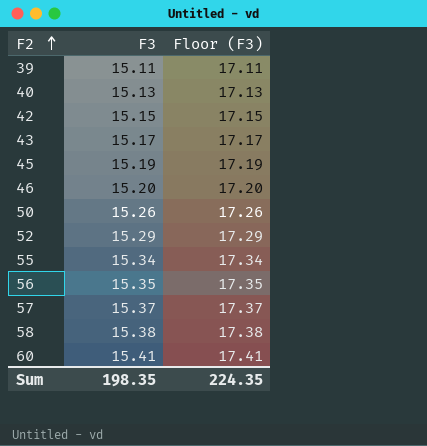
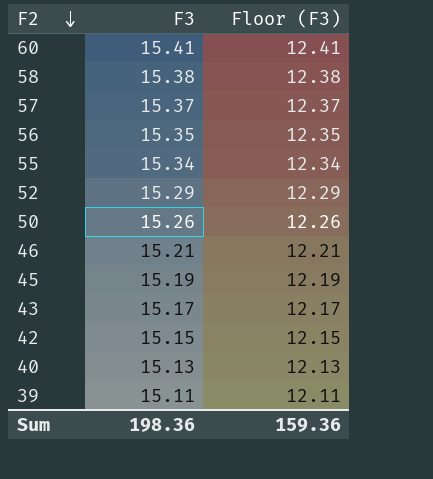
row order: F2 ascending -> F2 descending
column Floor (F3) | formula: [F3] + 2 -> [F3] - 3
46 | F3: 15.20 -> 15.21
Sum | F3: 198.35 -> 198.36
Sum | Floor (F3): 224.35 -> 159.36

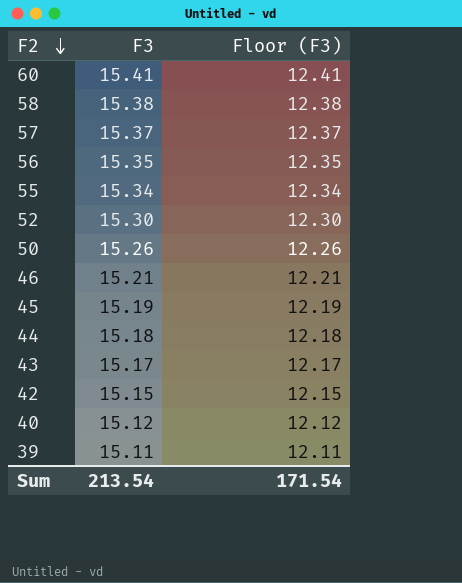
52 | F3: 15.29 -> 15.30
52 | Floor (F3): 12.29 -> 12.30
row 44: none -> 15.18 | 12.18
40 | F3: 15.13 -> 15.12
40 | Floor (F3): 12.13 -> 12.12
Sum | F3: 198.36 -> 213.54
Sum | Floor (F3): 159.36 -> 171.54

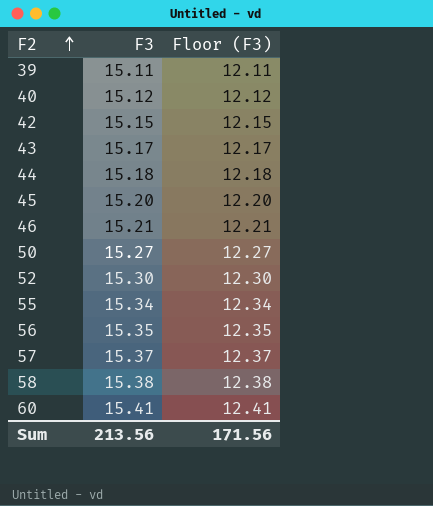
row order: F2 descending -> F2 ascending
45 | F3: 15.19 -> 15.20
45 | Floor (F3): 12.19 -> 12.20
50 | F3: 15.26 -> 15.27
50 | Floor (F3): 12.26 -> 12.27
Sum | F3: 213.54 -> 213.56
Sum | Floor (F3): 171.54 -> 171.56

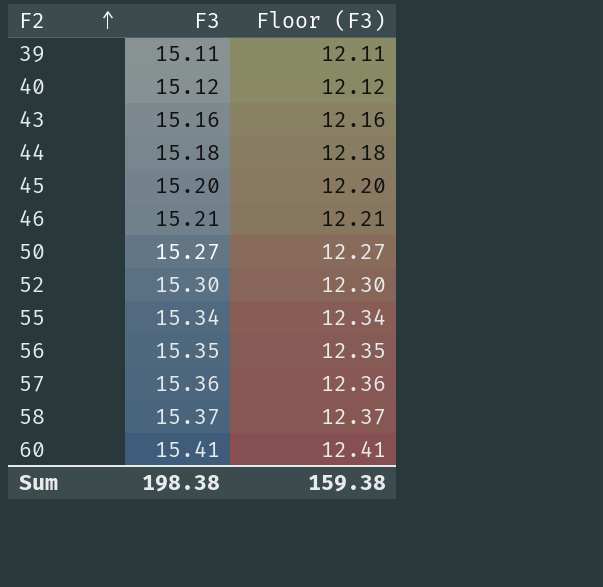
row 42: 15.15 | 12.15 -> none
43 | F3: 15.17 -> 15.16
43 | Floor (F3): 12.17 -> 12.16
57 | F3: 15.37 -> 15.36
57 | Floor (F3): 12.37 -> 12.36
58 | F3: 15.38 -> 15.37
58 | Floor (F3): 12.38 -> 12.37
Sum | F3: 213.56 -> 198.38
Sum | Floor (F3): 171.56 -> 159.38

